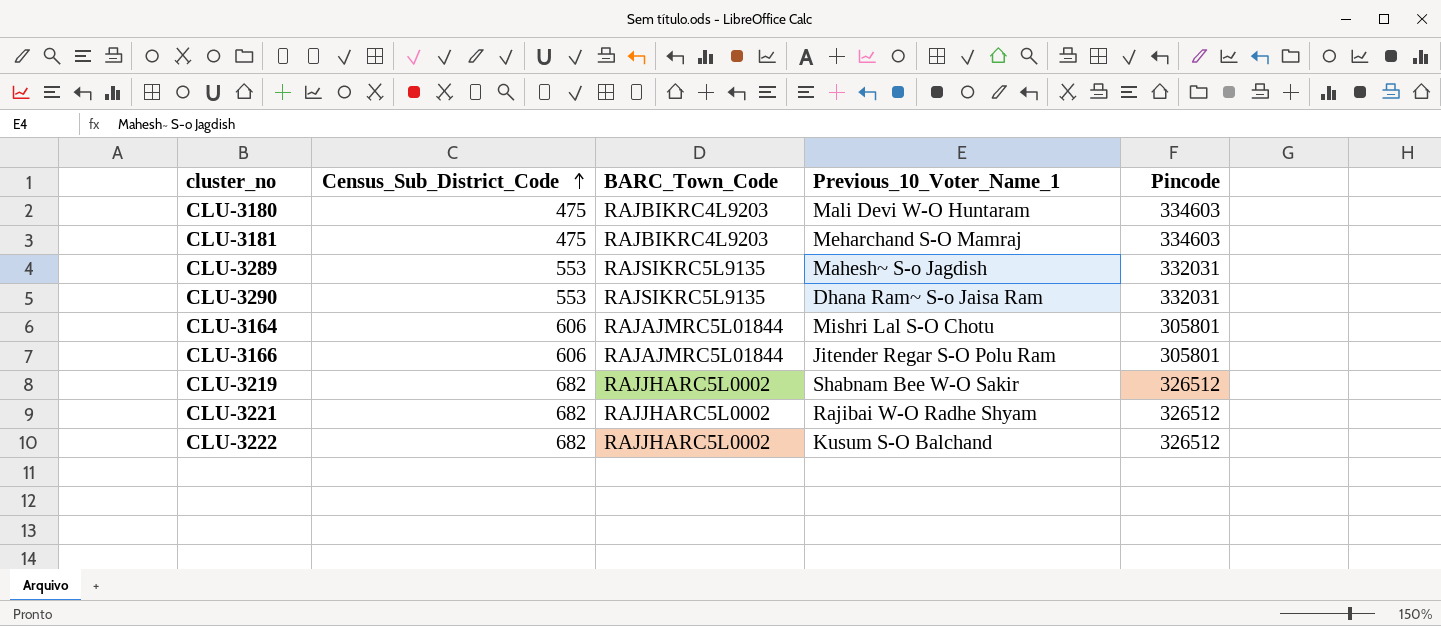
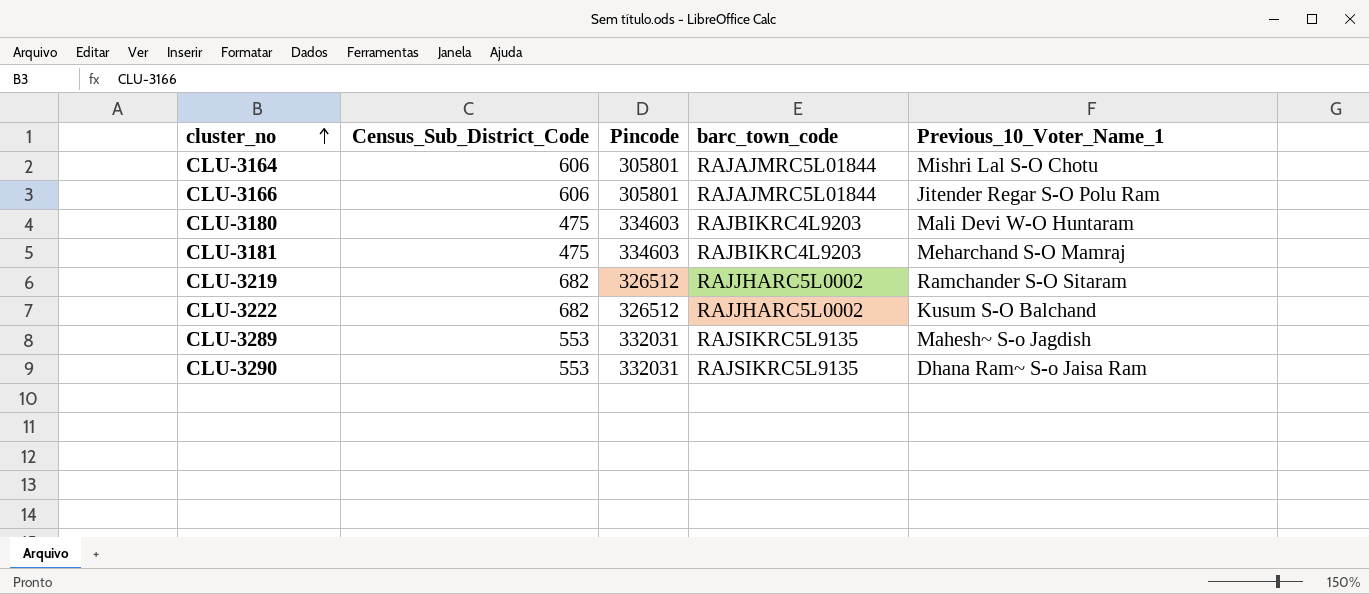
row order: Census_Sub_District_Code ascending -> cluster_no ascending
column Pincode | position: 5 -> 3
column name: BARC_Town_Code -> barc_town_code
row CLU-3221: 682 | RAJJHARC5L0002 | Rajibai W-O Radhe Shyam | 326512 -> none
CLU-3219 | Previous_10_Voter_Name_1: Shabnam Bee W-O Sakir -> Ramchander S-O Sitaram

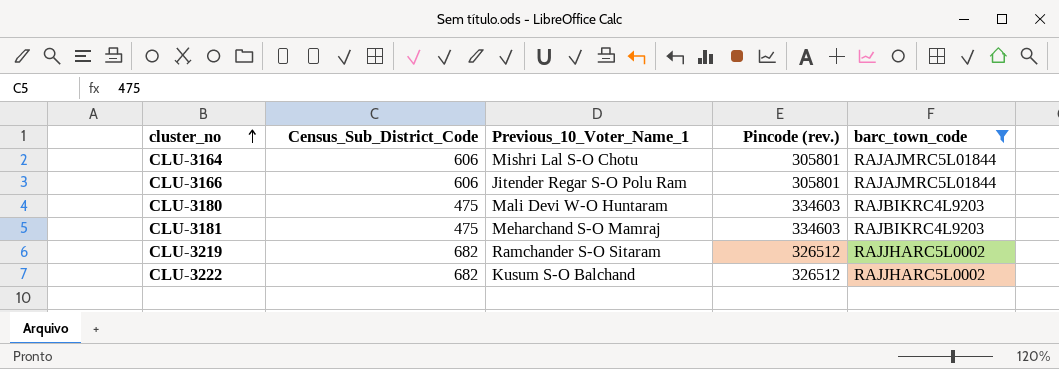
filter: none -> barc_town_code != RAJSIKRC5L9135
column Previous_10_Voter_Name_1 | position: 5 -> 3
column name: Pincode -> Pincode (rev.)

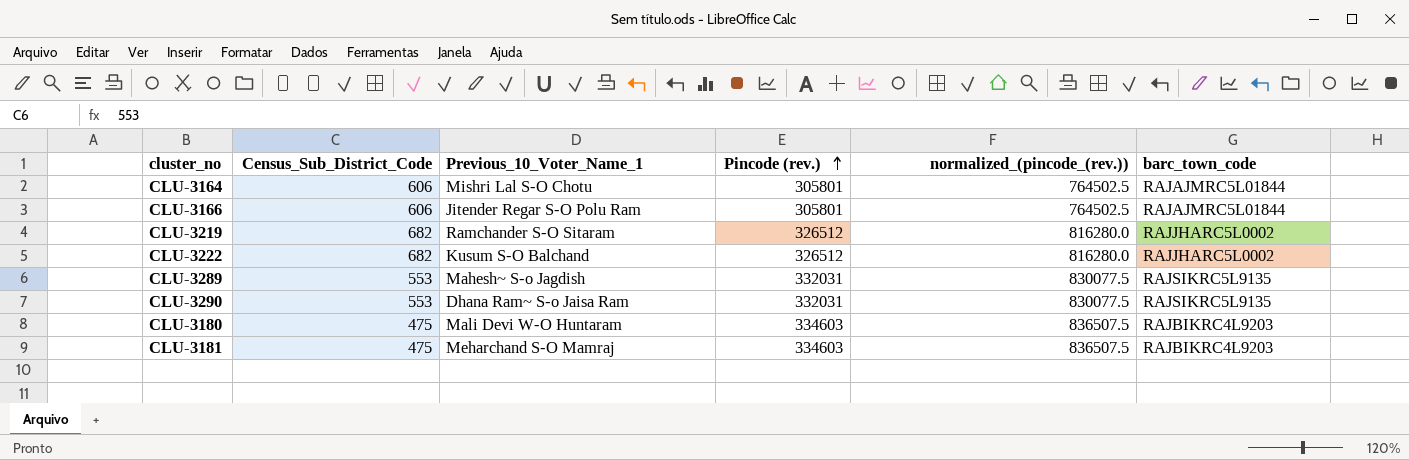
filter: barc_town_code != RAJSIKRC5L9135 -> none
row order: cluster_no ascending -> Pincode (rev.) ascending
column normalized_(pincode_(rev.)) | formula: none -> [Pincode (rev.)] * 2.5

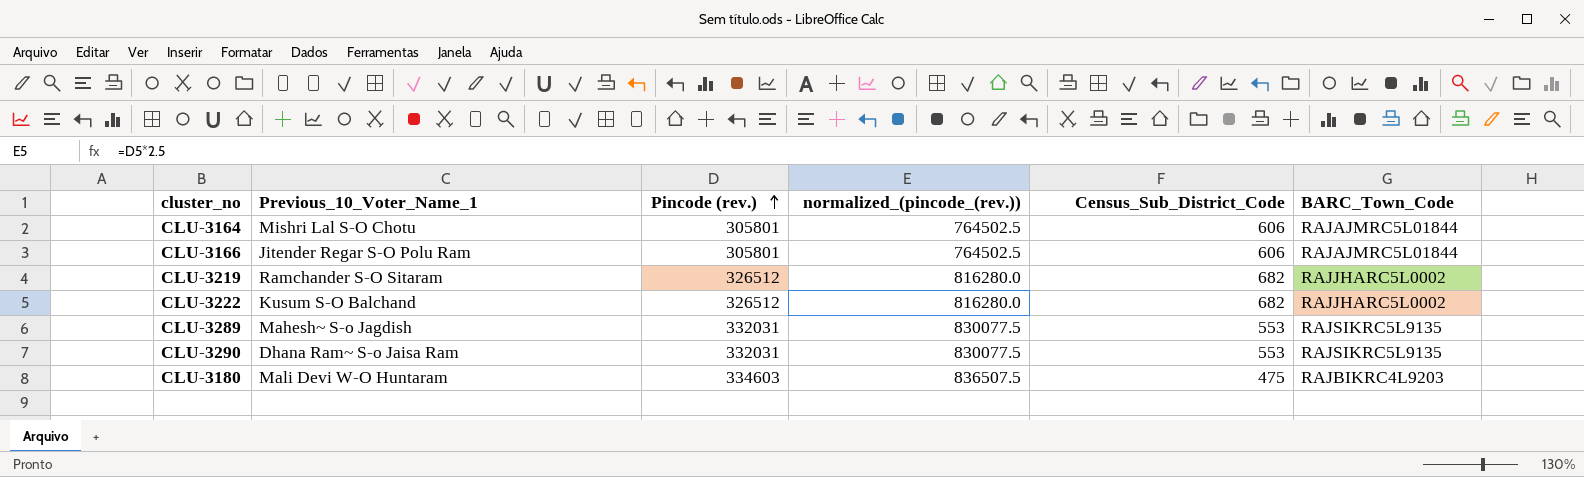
column Census_Sub_District_Code | position: 2 -> 5
column name: barc_town_code -> BARC_Town_Code
row CLU-3181: 475 | Meharchand S-O Mamraj | 334603 | 836507.5 | RAJBIKRC4L9203 -> none

